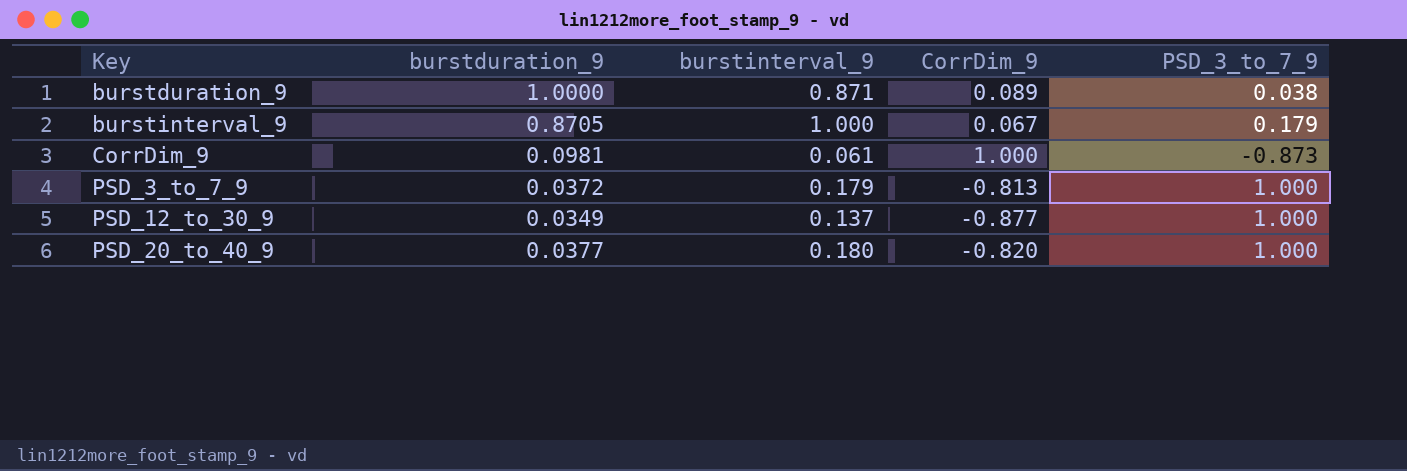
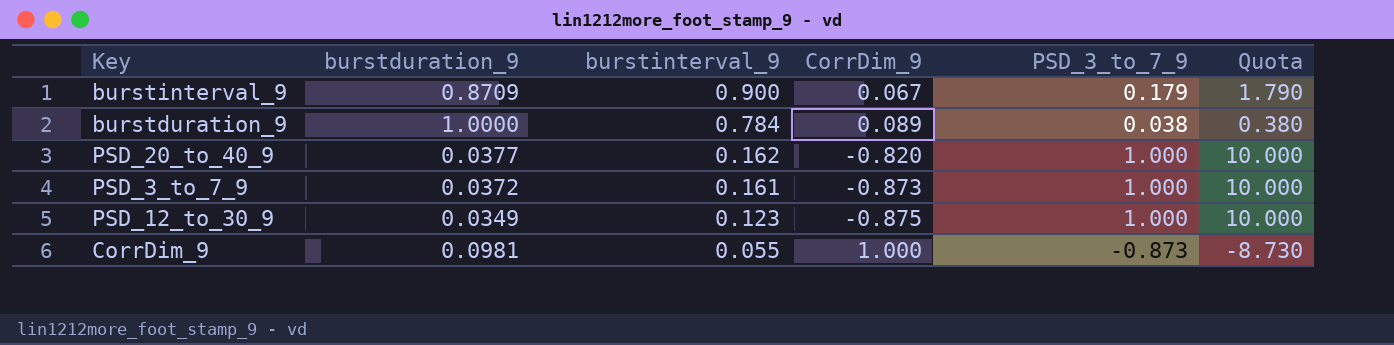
row order: Key ascending -> burstinterval_9 descending
column Quota | formula: none -> [PSD_3_to_7_9] * 10
burstinterval_9 | burstduration_9: 0.8705 -> 0.8709
burstinterval_9 | burstinterval_9: 1.000 -> 0.900
burstduration_9 | burstinterval_9: 0.871 -> 0.784
PSD_20_to_40_9 | burstinterval_9: 0.180 -> 0.162
PSD_3_to_7_9 | burstinterval_9: 0.179 -> 0.161
PSD_3_to_7_9 | CorrDim_9: -0.813 -> -0.873
PSD_12_to_30_9 | burstinterval_9: 0.137 -> 0.123
PSD_12_to_30_9 | CorrDim_9: -0.877 -> -0.875
CorrDim_9 | burstinterval_9: 0.061 -> 0.055

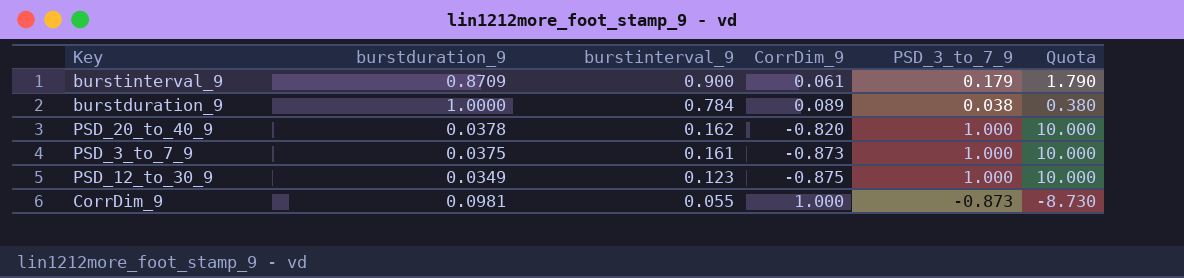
burstinterval_9 | CorrDim_9: 0.067 -> 0.061
PSD_20_to_40_9 | burstduration_9: 0.0377 -> 0.0378
PSD_3_to_7_9 | burstduration_9: 0.0372 -> 0.0375

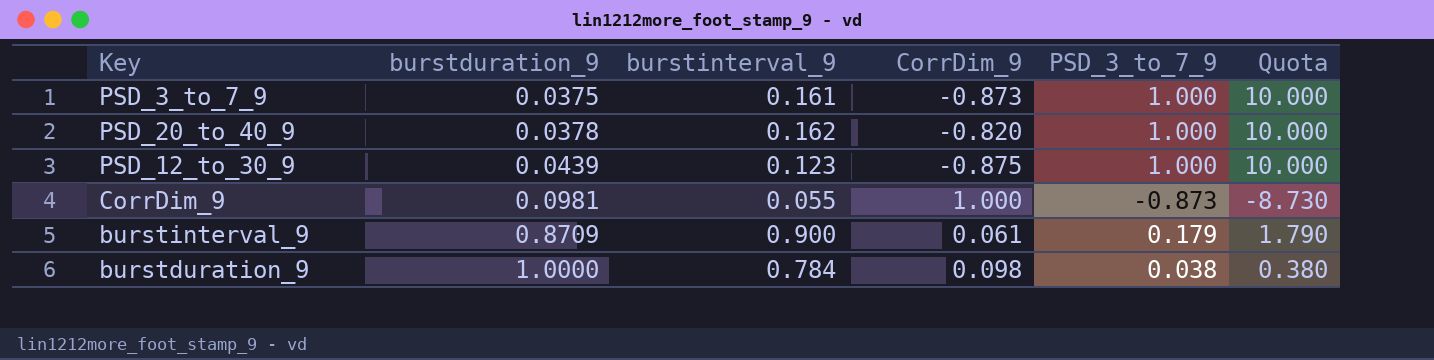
row order: burstinterval_9 descending -> burstduration_9 ascending
PSD_12_to_30_9 | burstduration_9: 0.0349 -> 0.0439
burstduration_9 | CorrDim_9: 0.089 -> 0.098

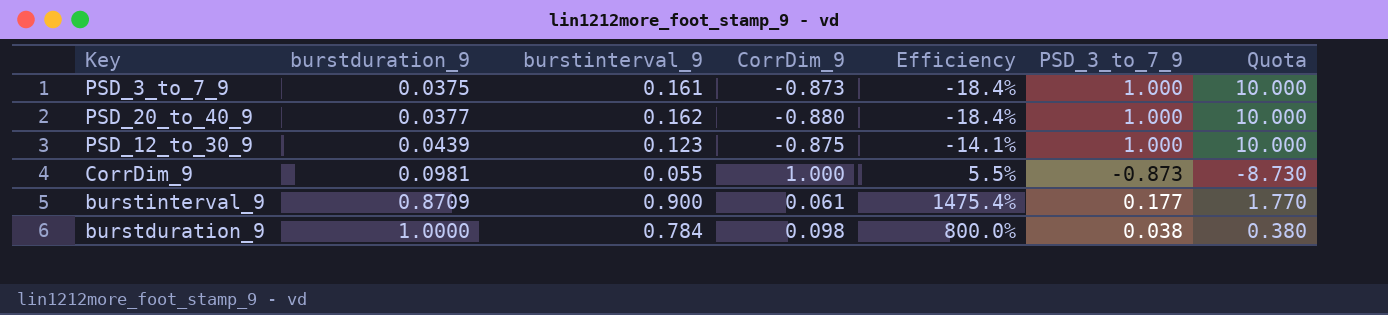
column Efficiency | formula: none -> [burstinterval_9] / [CorrDim_9]
PSD_20_to_40_9 | burstduration_9: 0.0378 -> 0.0377
PSD_20_to_40_9 | CorrDim_9: -0.820 -> -0.880
burstinterval_9 | PSD_3_to_7_9: 0.179 -> 0.177
burstinterval_9 | Quota: 1.790 -> 1.770

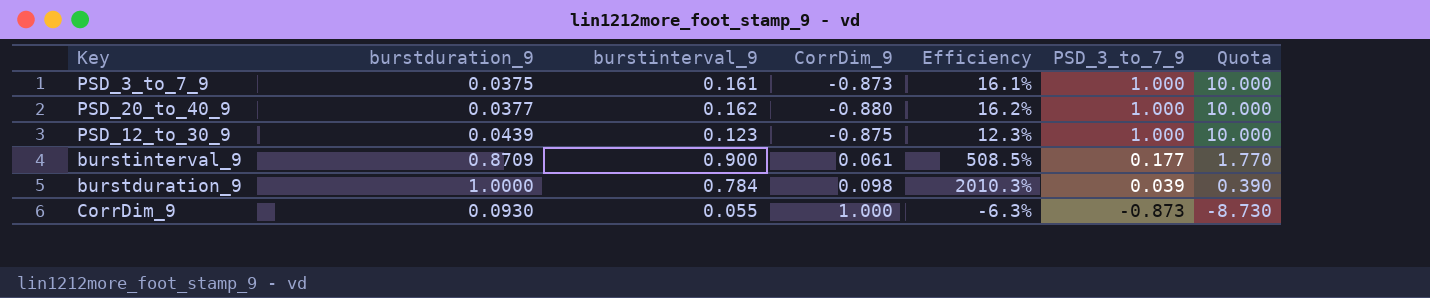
row order: burstduration_9 ascending -> PSD_3_to_7_9 descending
column Efficiency | formula: [burstinterval_9] / [CorrDim_9] -> [burstinterval_9] / [PSD_3_to_7_9]
burstduration_9 | PSD_3_to_7_9: 0.038 -> 0.039
burstduration_9 | Quota: 0.380 -> 0.390
CorrDim_9 | burstduration_9: 0.0981 -> 0.0930

